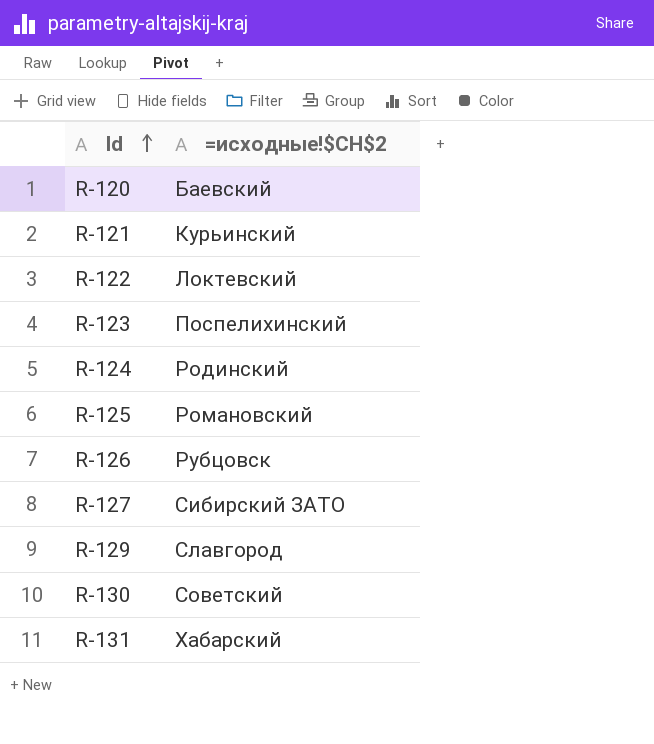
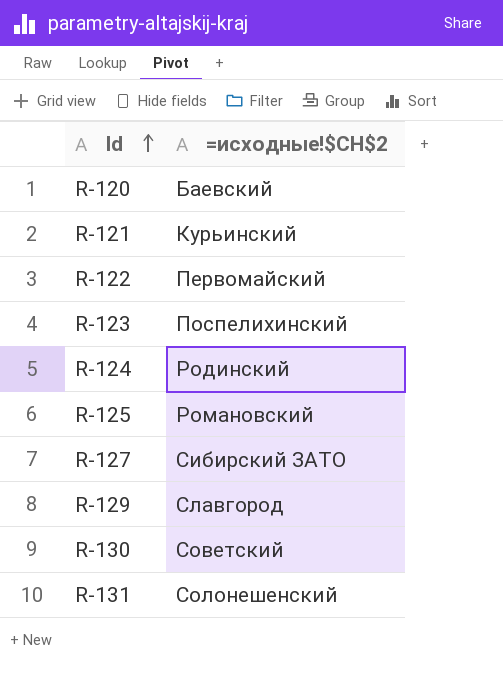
row R-126: Рубцовск -> none
R-122 | =исходные!$CH$2: Локтевский -> Первомайский
R-131 | =исходные!$CH$2: Хабарский -> Солонешенский

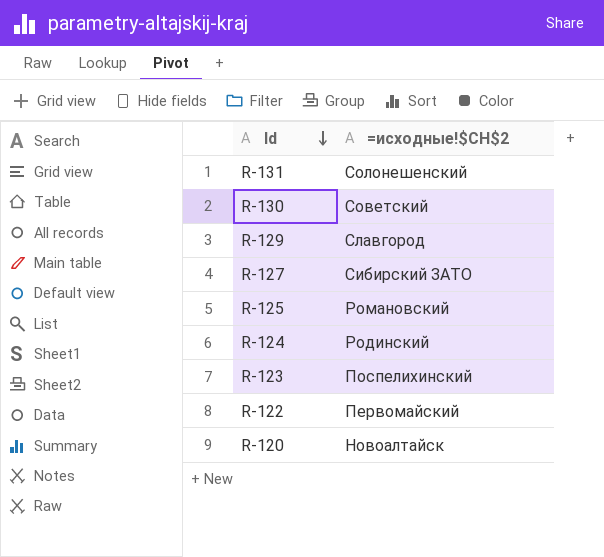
row order: Id ascending -> Id descending
row R-121: Курьинский -> none
R-120 | =исходные!$CH$2: Баевский -> Новоалтайск

